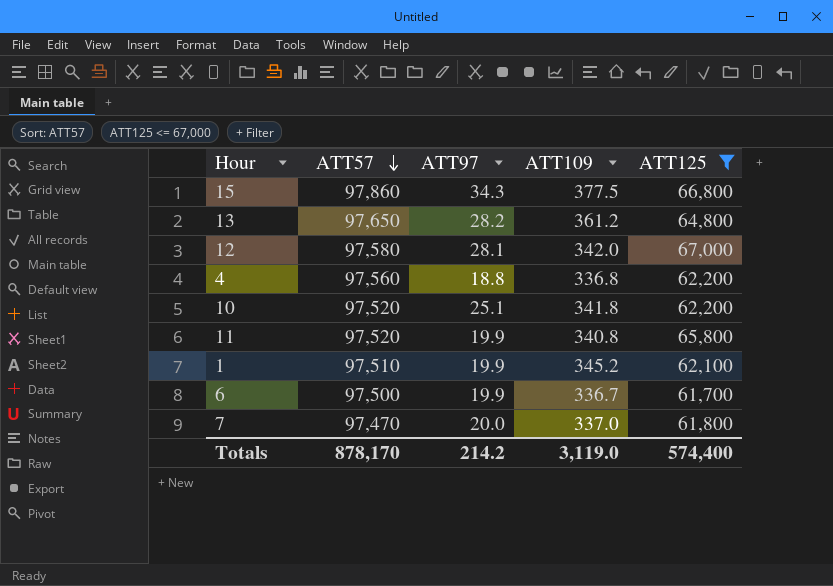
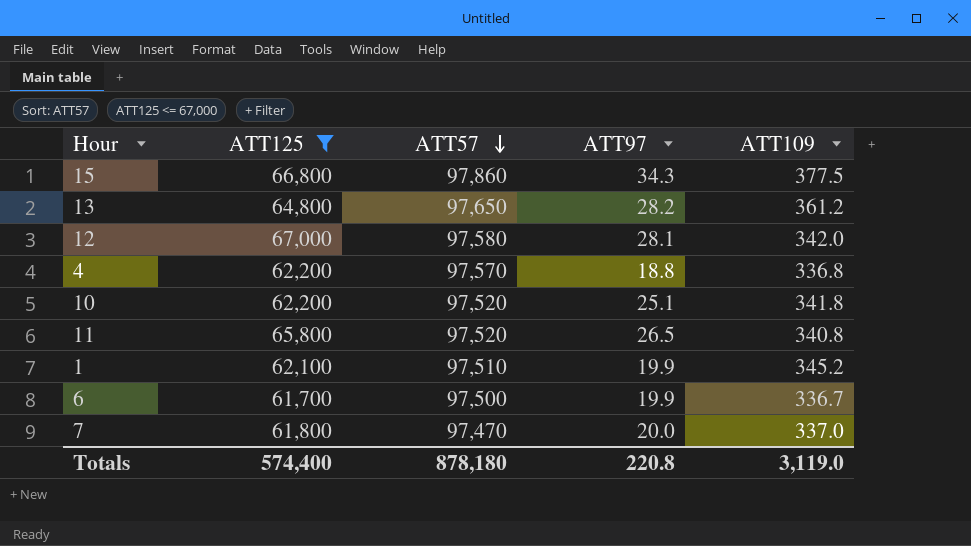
column ATT125 | position: 5 -> 2
4 | ATT57: 97,560 -> 97,570
11 | ATT97: 19.9 -> 26.5
Totals | ATT57: 878,170 -> 878,180
Totals | ATT97: 214.2 -> 220.8

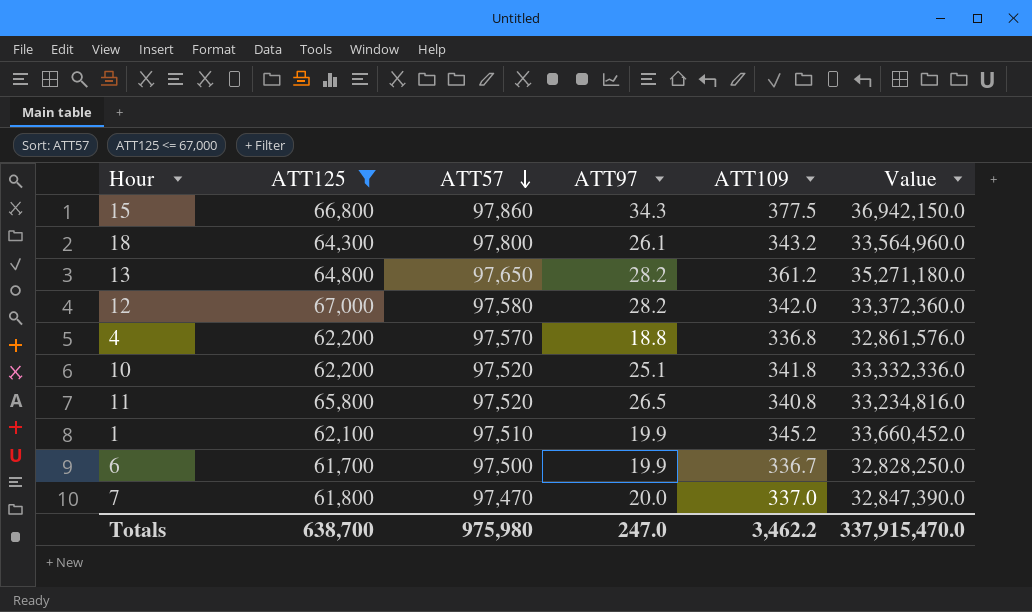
column Value | formula: none -> [ATT57] * [ATT109]
row 18: none -> 64,300 | 97,800 | 26.1 | 343.2 | 33,564,960.0
12 | ATT97: 28.1 -> 28.2
Totals | ATT125: 574,400 -> 638,700
Totals | ATT57: 878,180 -> 975,980
Totals | ATT97: 220.8 -> 247.0
Totals | ATT109: 3,119.0 -> 3,462.2

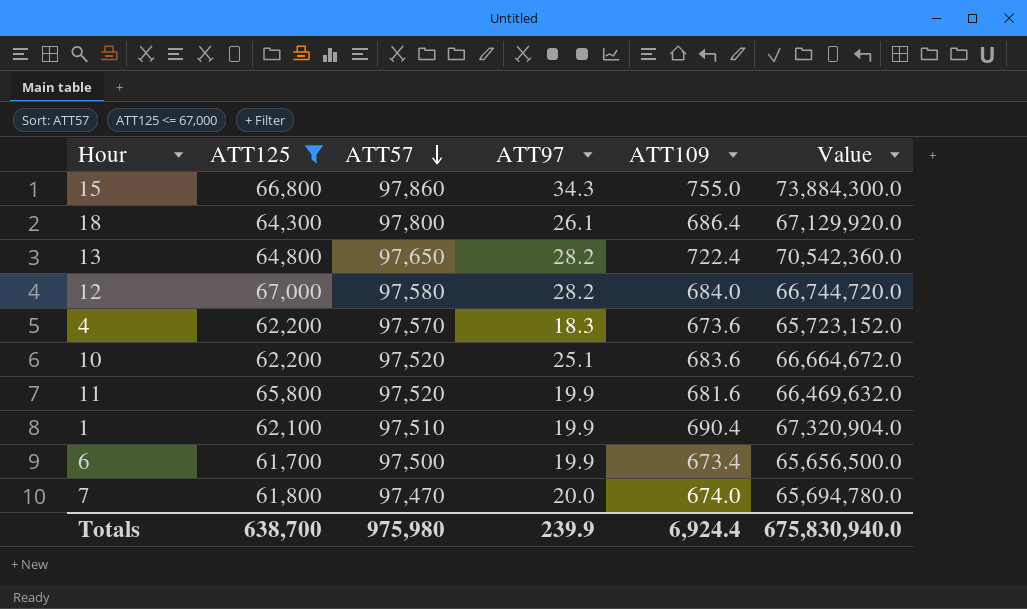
15 | ATT109: 377.5 -> 755.0
15 | Value: 36,942,150.0 -> 73,884,300.0
18 | ATT109: 343.2 -> 686.4
18 | Value: 33,564,960.0 -> 67,129,920.0
13 | ATT109: 361.2 -> 722.4
13 | Value: 35,271,180.0 -> 70,542,360.0
12 | ATT109: 342.0 -> 684.0
12 | Value: 33,372,360.0 -> 66,744,720.0
4 | ATT97: 18.8 -> 18.3
4 | ATT109: 336.8 -> 673.6
4 | Value: 32,861,576.0 -> 65,723,152.0
10 | ATT109: 341.8 -> 683.6
10 | Value: 33,332,336.0 -> 66,664,672.0
11 | ATT97: 26.5 -> 19.9
11 | ATT109: 340.8 -> 681.6
11 | Value: 33,234,816.0 -> 66,469,632.0
1 | ATT109: 345.2 -> 690.4
1 | Value: 33,660,452.0 -> 67,320,904.0
6 | ATT109: 336.7 -> 673.4
6 | Value: 32,828,250.0 -> 65,656,500.0
7 | ATT109: 337.0 -> 674.0
7 | Value: 32,847,390.0 -> 65,694,780.0
Totals | ATT97: 247.0 -> 239.9
Totals | ATT109: 3,462.2 -> 6,924.4
Totals | Value: 337,915,470.0 -> 675,830,940.0

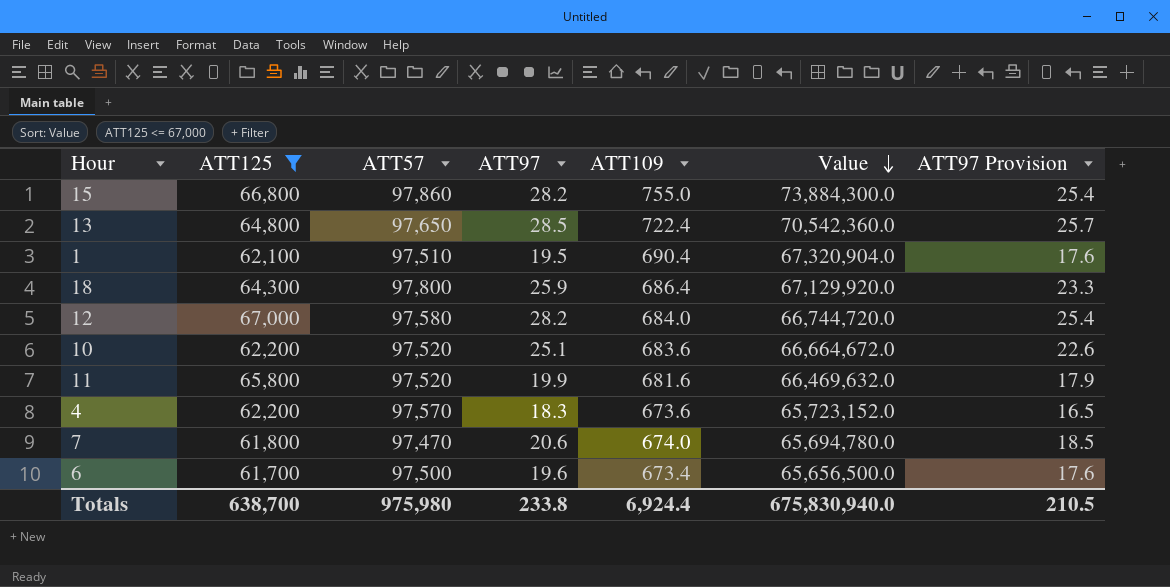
row order: ATT57 descending -> Value descending
column ATT97 Provision | formula: none -> [ATT97] * 0.9
15 | ATT97: 34.3 -> 28.2
13 | ATT97: 28.2 -> 28.5
1 | ATT97: 19.9 -> 19.5
18 | ATT97: 26.1 -> 25.9
7 | ATT97: 20.0 -> 20.6
6 | ATT97: 19.9 -> 19.6
Totals | ATT97: 239.9 -> 233.8

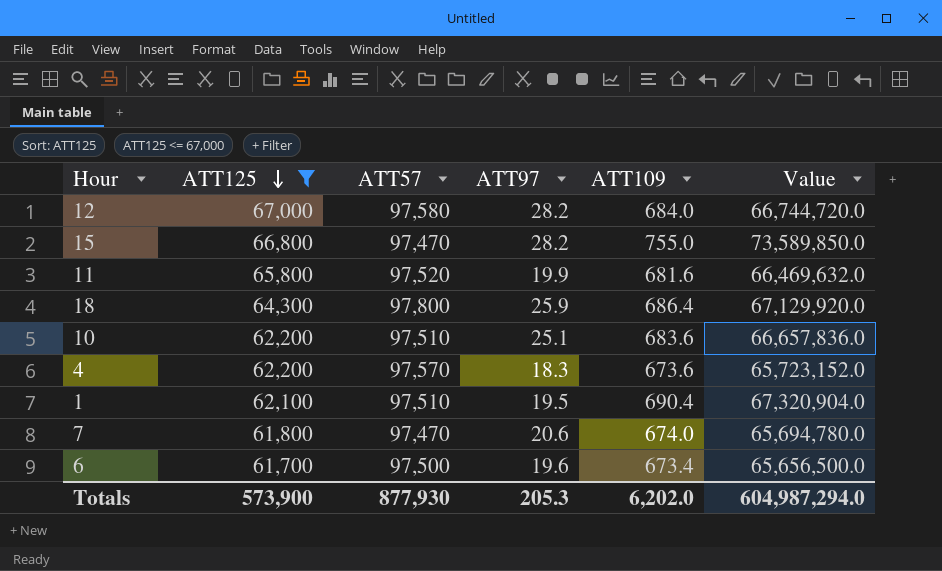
row order: Value descending -> ATT125 descending
column ATT97 Provision | formula: [ATT97] * 0.9 -> none
row 13: 64,800 | 97,650 | 28.5 | 722.4 | 70,542,360.0 | 25.7 -> none
15 | ATT57: 97,860 -> 97,470
15 | Value: 73,884,300.0 -> 73,589,850.0
10 | ATT57: 97,520 -> 97,510
10 | Value: 66,664,672.0 -> 66,657,836.0
Totals | ATT125: 638,700 -> 573,900
Totals | ATT57: 975,980 -> 877,930
Totals | ATT97: 233.8 -> 205.3
Totals | ATT109: 6,924.4 -> 6,202.0
Totals | Value: 675,830,940.0 -> 604,987,294.0

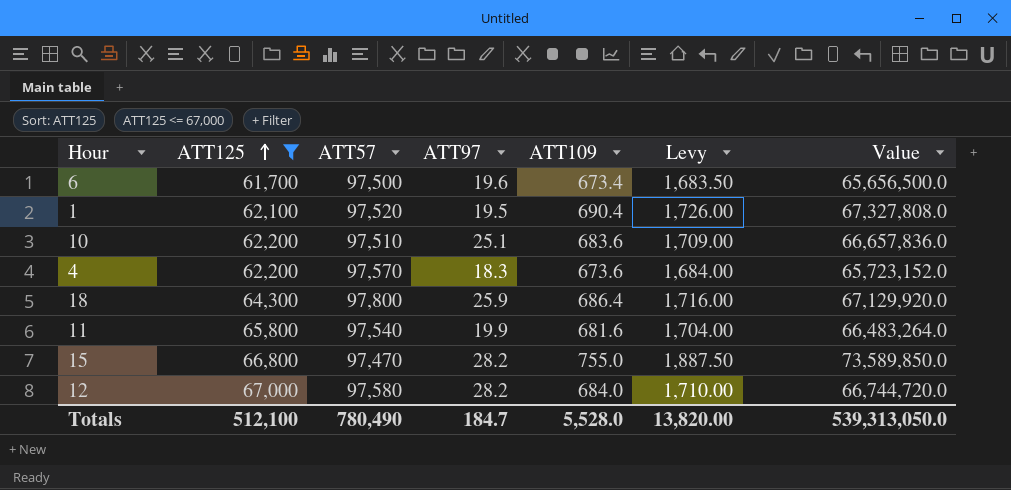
row order: ATT125 descending -> ATT125 ascending
column Levy | formula: none -> [ATT109] * 2.5
row 7: 61,800 | 97,470 | 20.6 | 674.0 | 65,694,780.0 -> none
1 | ATT57: 97,510 -> 97,520
1 | Value: 67,320,904.0 -> 67,327,808.0
11 | ATT57: 97,520 -> 97,540
11 | Value: 66,469,632.0 -> 66,483,264.0
Totals | ATT125: 573,900 -> 512,100
Totals | ATT57: 877,930 -> 780,490
Totals | ATT97: 205.3 -> 184.7
Totals | ATT109: 6,202.0 -> 5,528.0
Totals | Value: 604,987,294.0 -> 539,313,050.0

